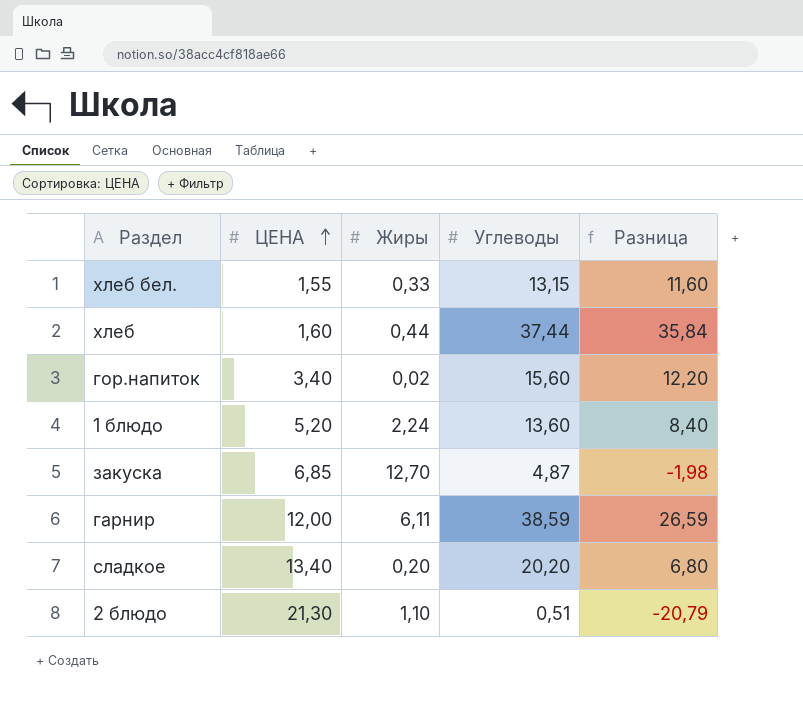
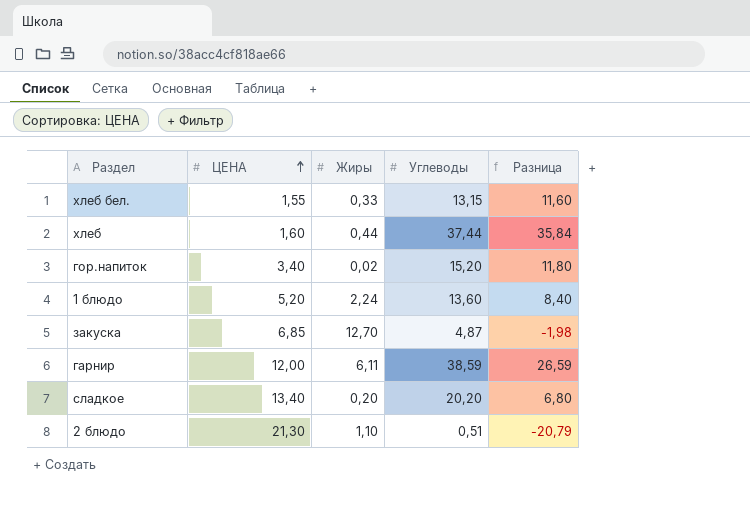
гор.напиток | Углеводы: 15,60 -> 15,20
гор.напиток | Разница: 12,20 -> 11,80

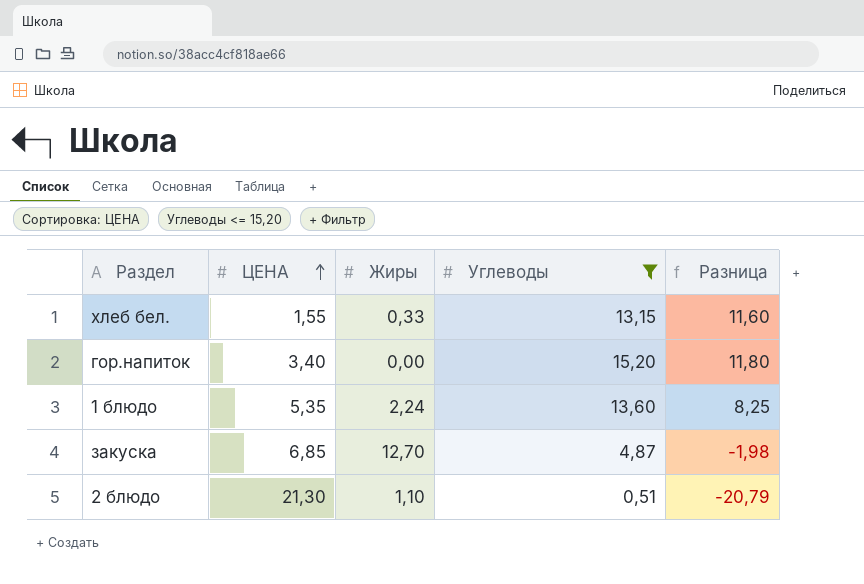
filter: none -> Углеводы <= 15,20
гор.напиток | Жиры: 0,02 -> 0,00
1 блюдо | ЦЕНА: 5,20 -> 5,35
1 блюдо | Разница: 8,40 -> 8,25

